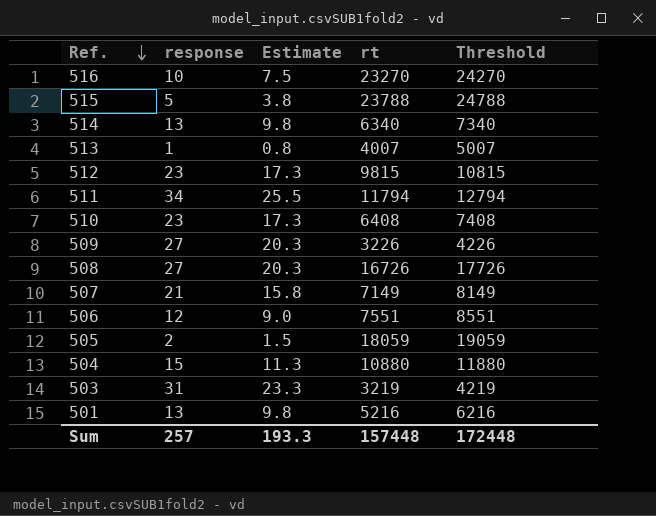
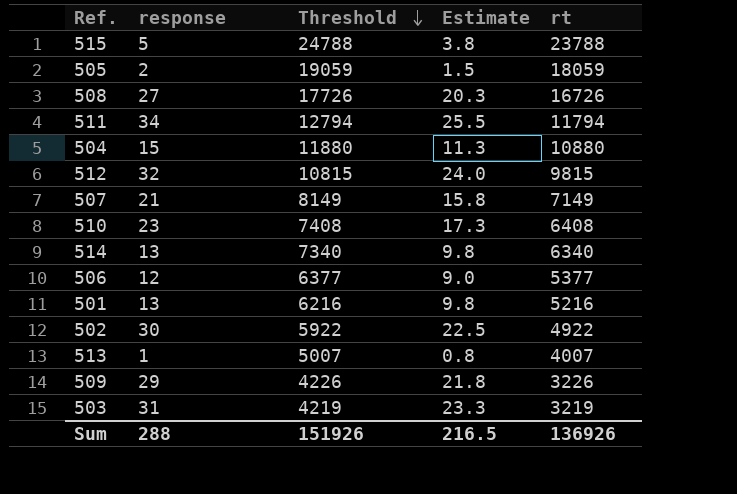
row order: Ref. descending -> Threshold descending
column Threshold | position: 5 -> 3
row 516: 10 | 7.5 | 23270 | 24270 -> none
512 | response: 23 -> 32
512 | Estimate: 17.3 -> 24.0
506 | Threshold: 8551 -> 6377
506 | rt: 7551 -> 5377
row 502: none -> 30 | 5922 | 22.5 | 4922
509 | response: 27 -> 29
509 | Estimate: 20.3 -> 21.8
Sum | response: 257 -> 288
Sum | Threshold: 172448 -> 151926
Sum | Estimate: 193.3 -> 216.5
Sum | rt: 157448 -> 136926

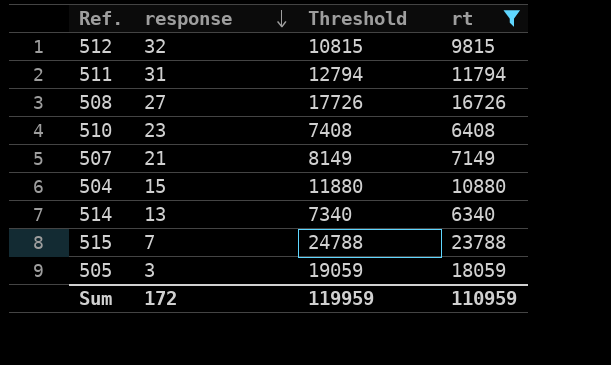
filter: none -> rt >= 6340
row order: Threshold descending -> response descending
column Estimate | formula: [response] * 0.75 -> none
511 | response: 34 -> 31
515 | response: 5 -> 7
505 | response: 2 -> 3
Sum | response: 288 -> 172
Sum | Threshold: 151926 -> 119959
Sum | rt: 136926 -> 110959

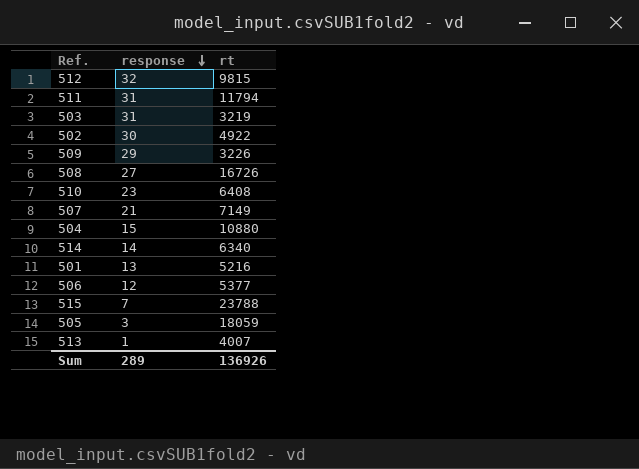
filter: rt >= 6340 -> none
column Threshold | formula: [rt] + 1000 -> none
514 | response: 13 -> 14
Sum | response: 172 -> 289
Sum | rt: 110959 -> 136926

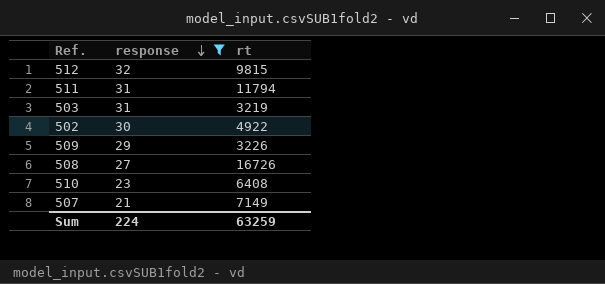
filter: none -> response >= 21
Sum | response: 289 -> 224
Sum | rt: 136926 -> 63259

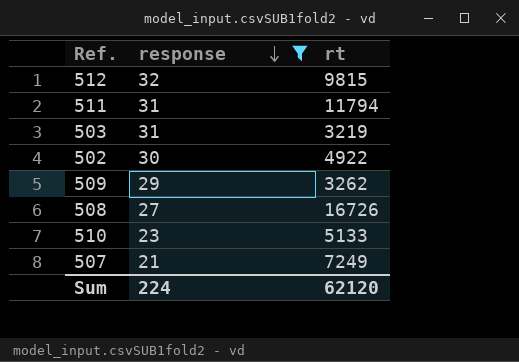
509 | rt: 3226 -> 3262
510 | rt: 6408 -> 5133
507 | rt: 7149 -> 7249
Sum | rt: 63259 -> 62120

